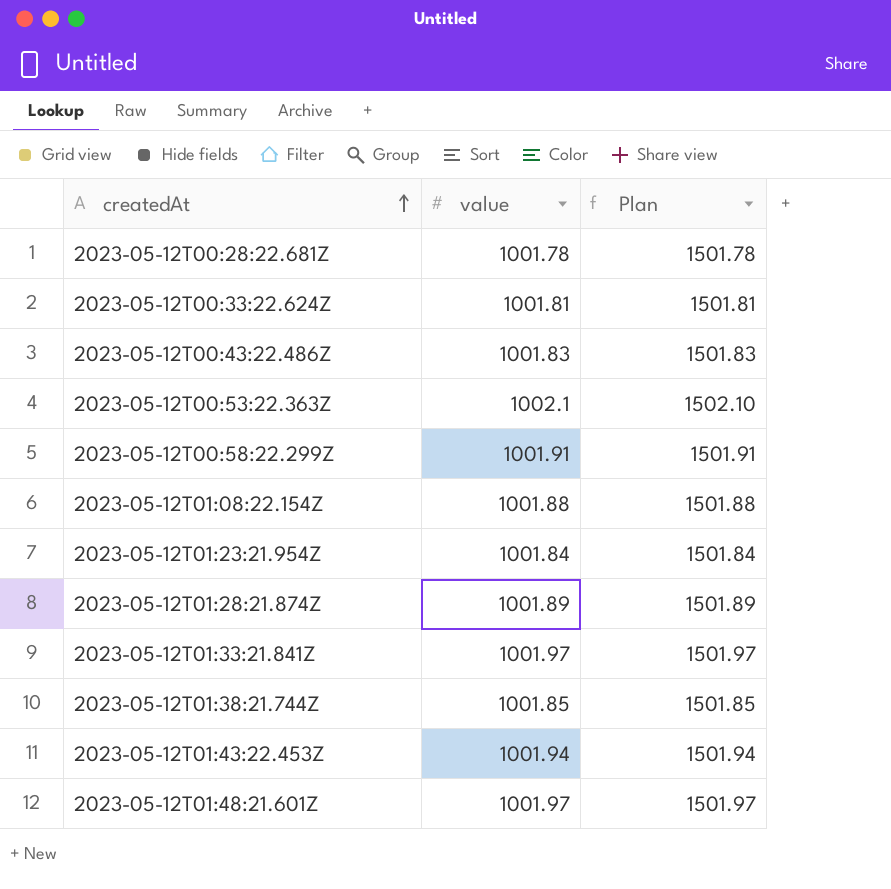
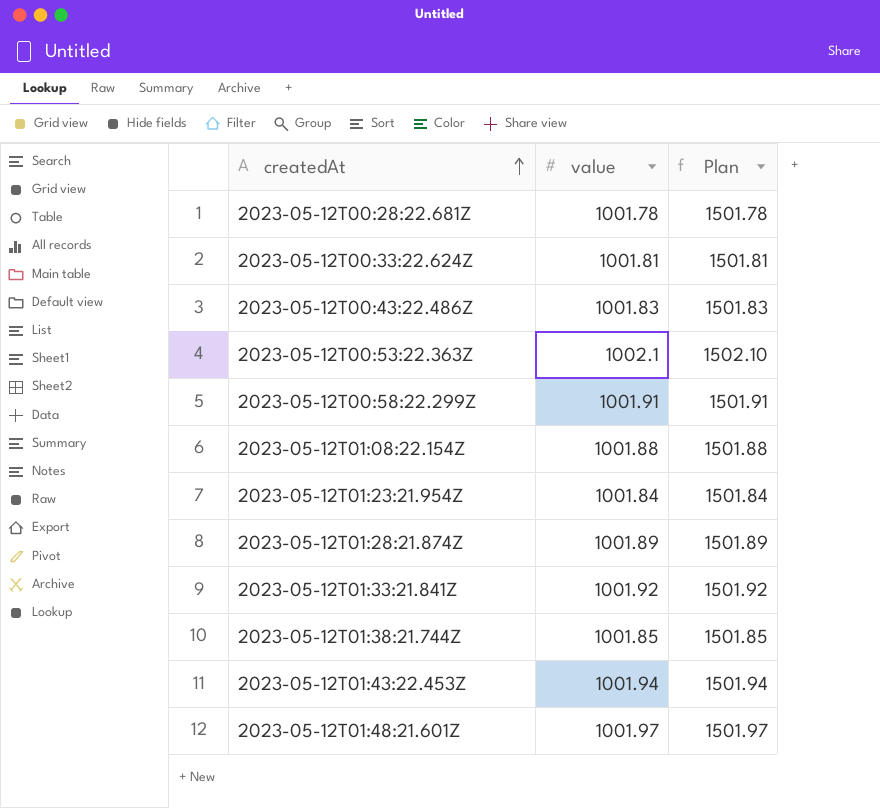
2023-05-12T01:33:21.841Z | value: 1001.97 -> 1001.92
2023-05-12T01:33:21.841Z | Plan: 1501.97 -> 1501.92

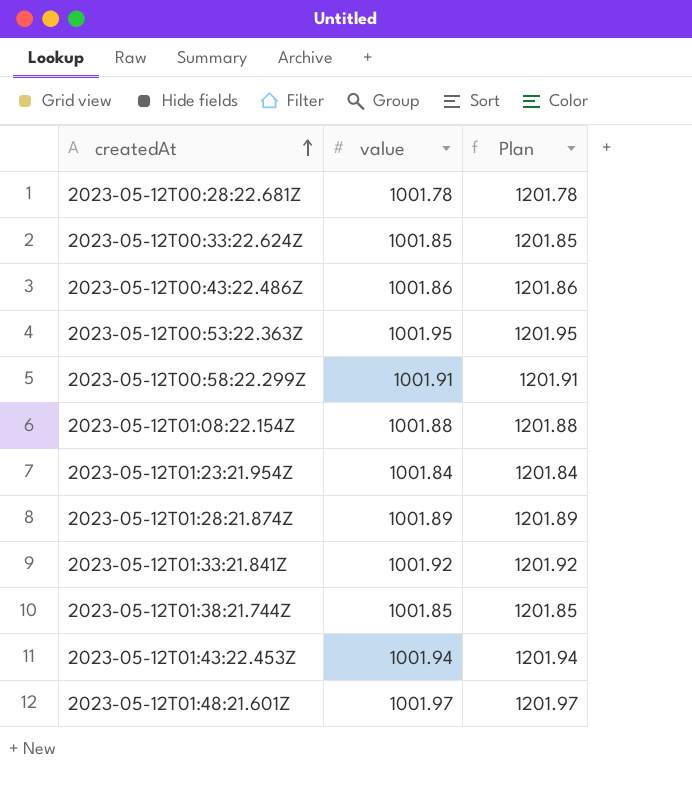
column Plan | formula: [value] + 500 -> [value] + 200
2023-05-12T00:33:22.624Z | value: 1001.81 -> 1001.85
2023-05-12T00:43:22.486Z | value: 1001.83 -> 1001.86
2023-05-12T00:53:22.363Z | value: 1002.1 -> 1001.95

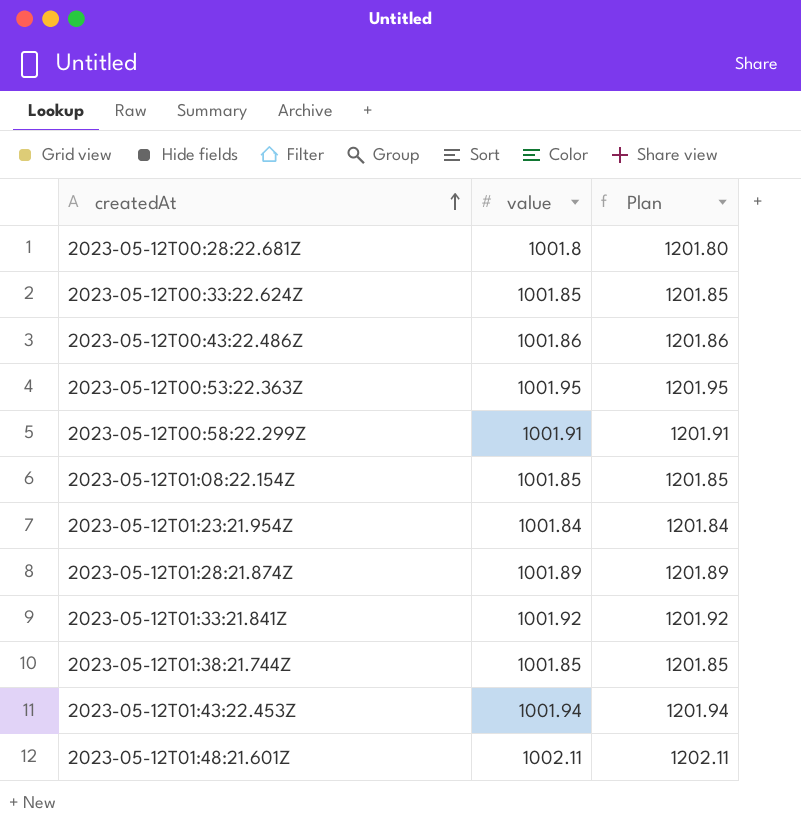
2023-05-12T00:28:22.681Z | value: 1001.78 -> 1001.8
2023-05-12T00:28:22.681Z | Plan: 1201.78 -> 1201.80
2023-05-12T01:08:22.154Z | value: 1001.88 -> 1001.85
2023-05-12T01:08:22.154Z | Plan: 1201.88 -> 1201.85
2023-05-12T01:48:21.601Z | value: 1001.97 -> 1002.11
2023-05-12T01:48:21.601Z | Plan: 1201.97 -> 1202.11

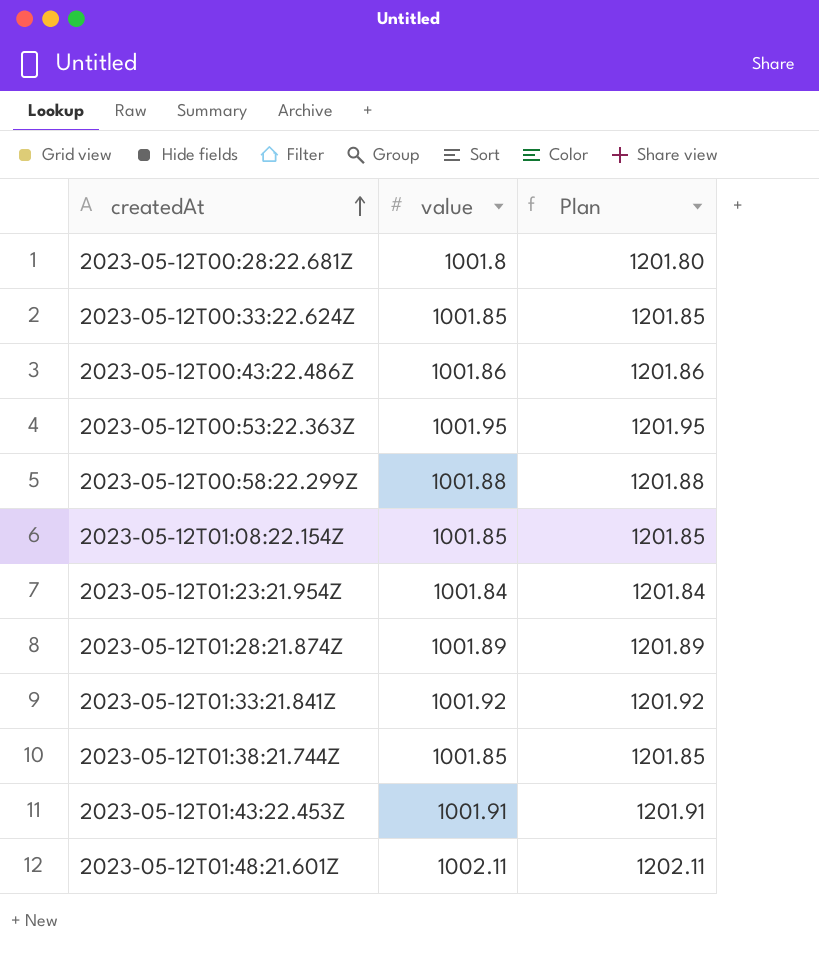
2023-05-12T00:58:22.299Z | value: 1001.91 -> 1001.88
2023-05-12T00:58:22.299Z | Plan: 1201.91 -> 1201.88
2023-05-12T01:43:22.453Z | value: 1001.94 -> 1001.91
2023-05-12T01:43:22.453Z | Plan: 1201.94 -> 1201.91

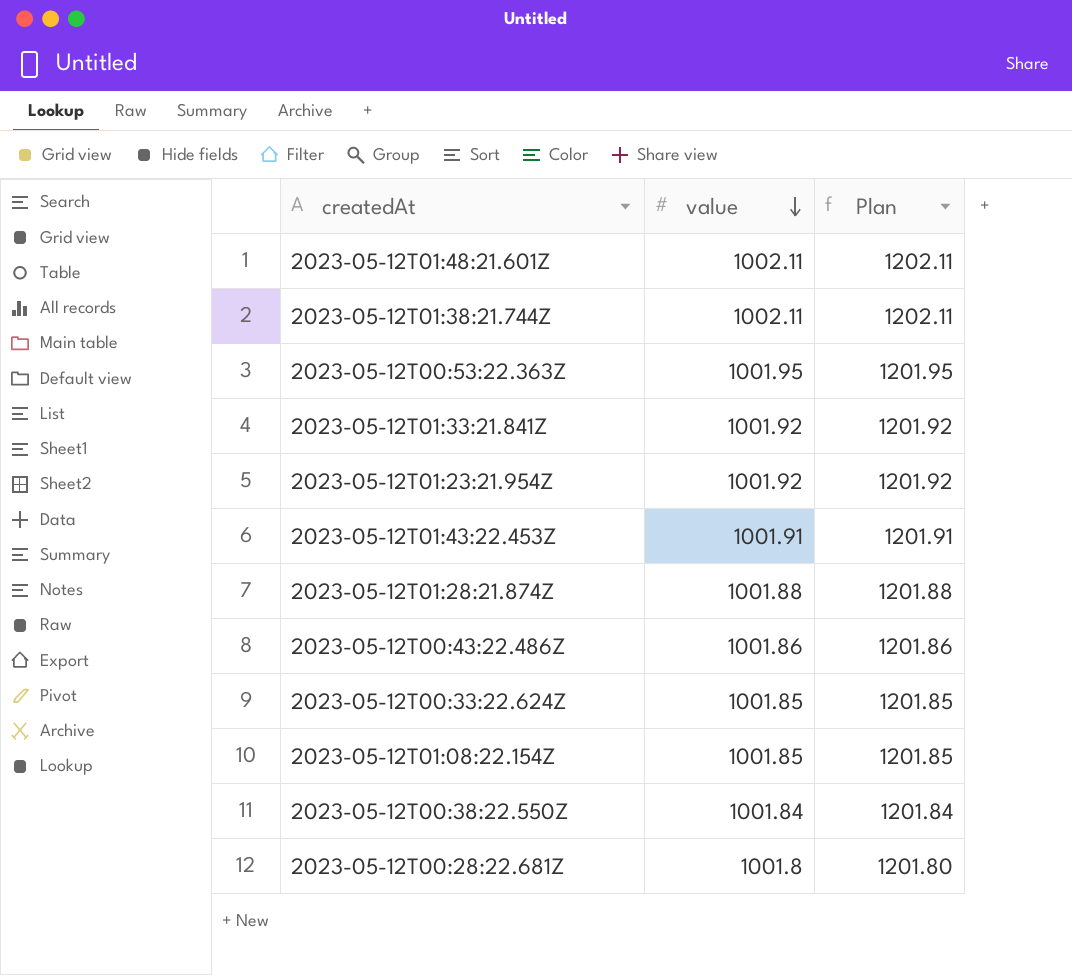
row order: createdAt ascending -> value descending
row 2023-05-12T00:58:22.299Z: 1001.88 | 1201.88 -> none
2023-05-12T01:38:21.744Z | value: 1001.85 -> 1002.11
2023-05-12T01:38:21.744Z | Plan: 1201.85 -> 1202.11
2023-05-12T01:23:21.954Z | value: 1001.84 -> 1001.92
2023-05-12T01:23:21.954Z | Plan: 1201.84 -> 1201.92
2023-05-12T01:28:21.874Z | value: 1001.89 -> 1001.88
2023-05-12T01:28:21.874Z | Plan: 1201.89 -> 1201.88
row 2023-05-12T00:38:22.550Z: none -> 1001.84 | 1201.84

